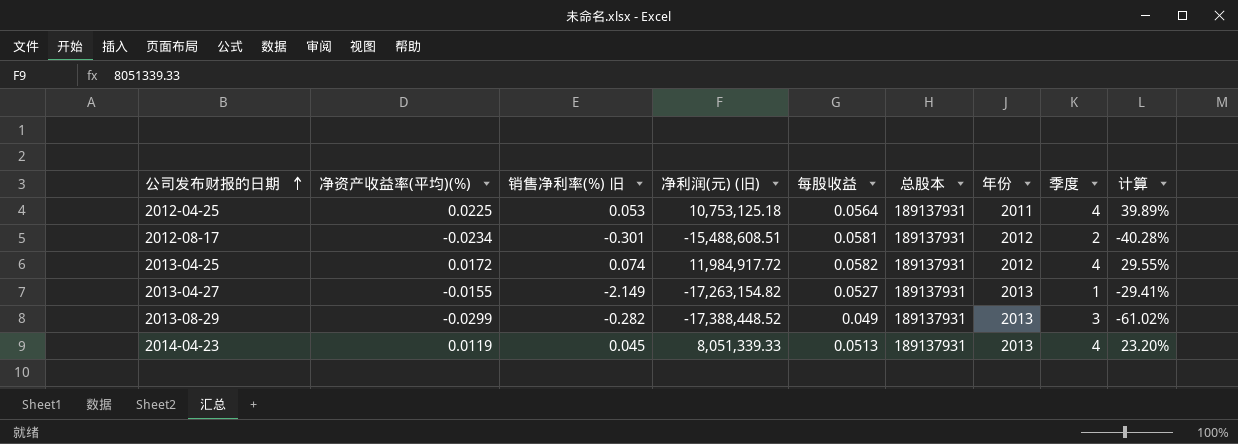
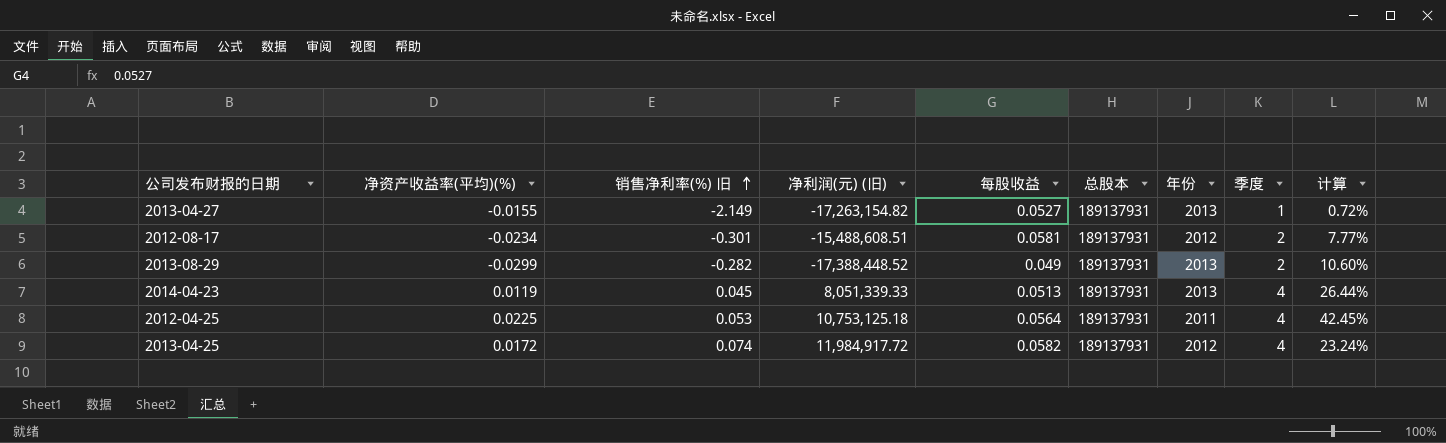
row order: 公司发布财报的日期 ascending -> 销售净利率(%) 旧 ascending
column 计算 | formula: [净资产收益率(平均)(%)] / [每股收益] -> [净资产收益率(平均)(%)] / [销售净利率(%) 旧]
2013-08-29 | 季度: 3 -> 2

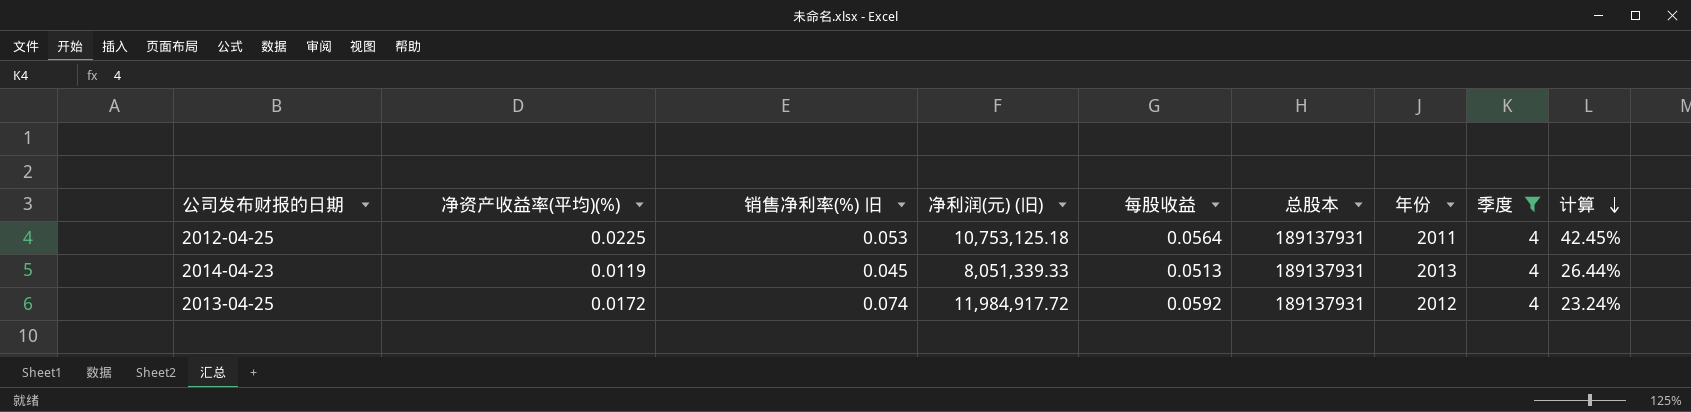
filter: none -> 季度 = 4
row order: 销售净利率(%) 旧 ascending -> 计算 descending
2013-04-25 | 每股收益: 0.0582 -> 0.0592

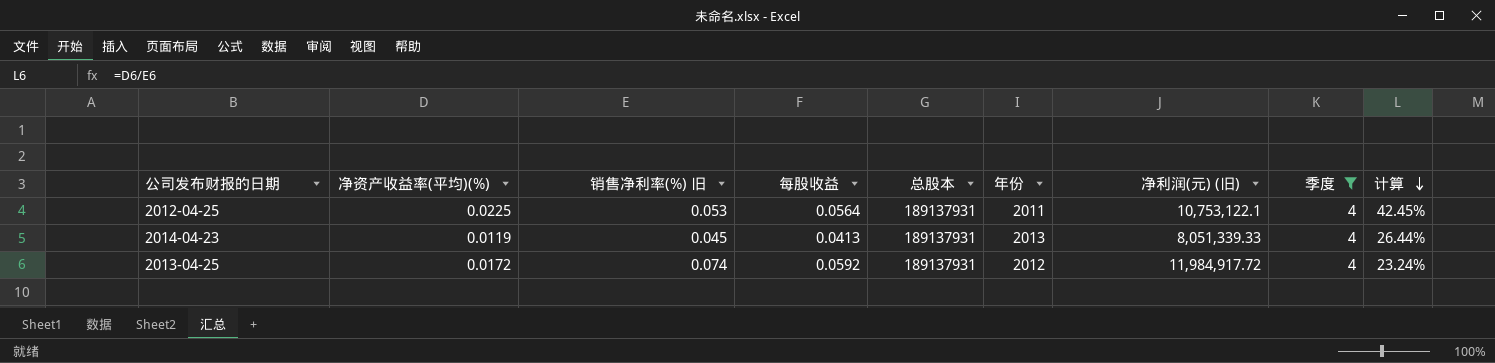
column 净利润(元) (旧) | position: 4 -> 7
2012-04-25 | 净利润(元) (旧): 10,753,125.18 -> 10,753,122.1
2014-04-23 | 每股收益: 0.0513 -> 0.0413

